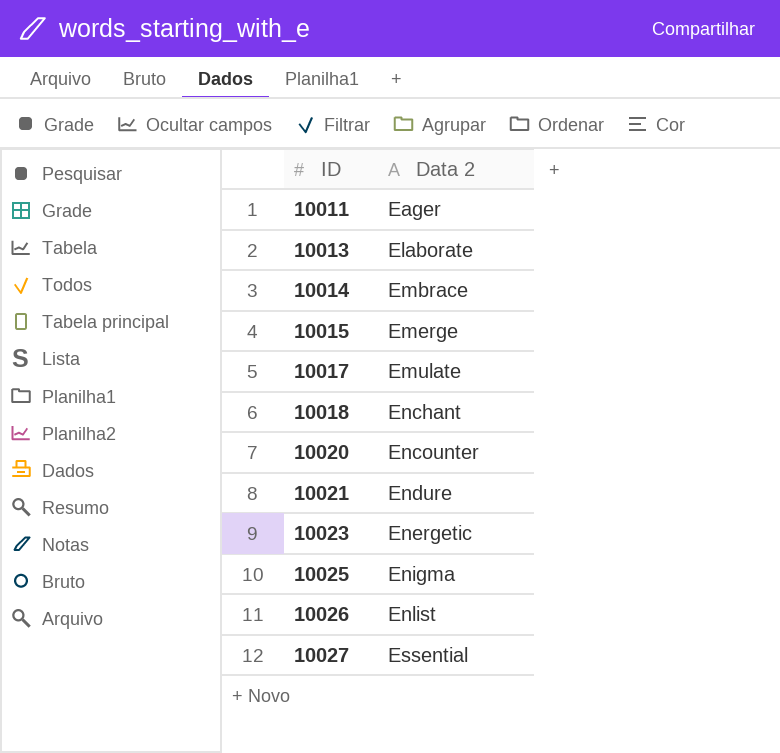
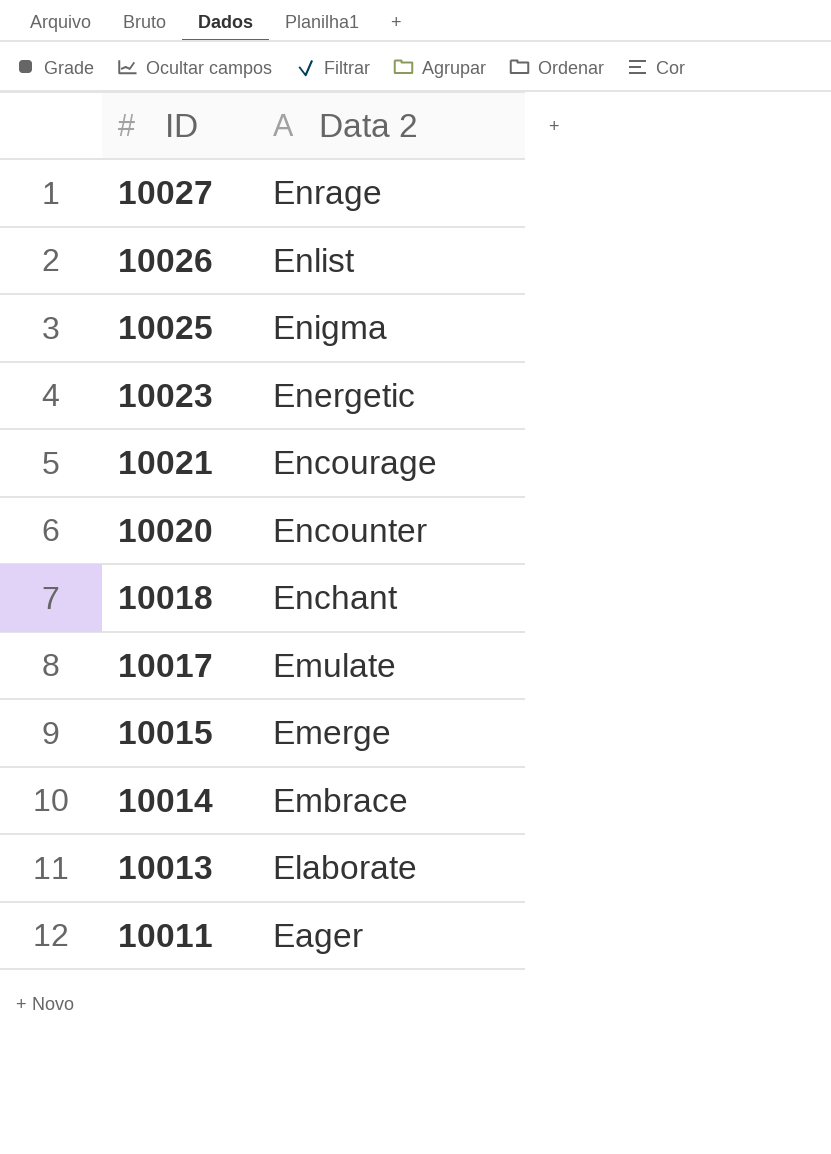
row order: ID ascending -> ID descending
10027 | Data 2: Essential -> Enrage
10021 | Data 2: Endure -> Encourage

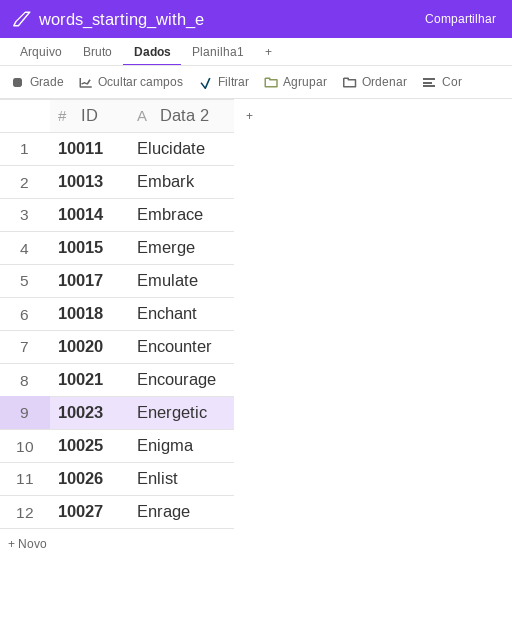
row order: ID descending -> ID ascending
10011 | Data 2: Eager -> Elucidate
10013 | Data 2: Elaborate -> Embark

